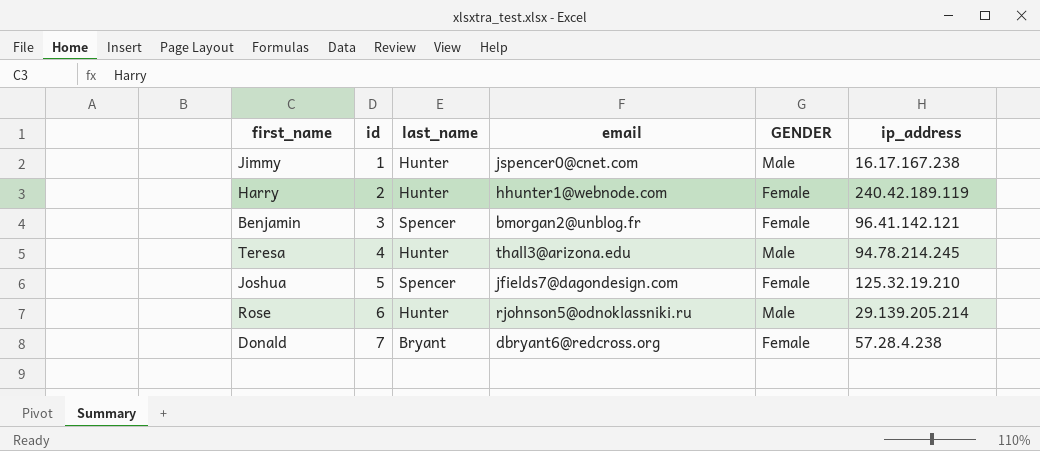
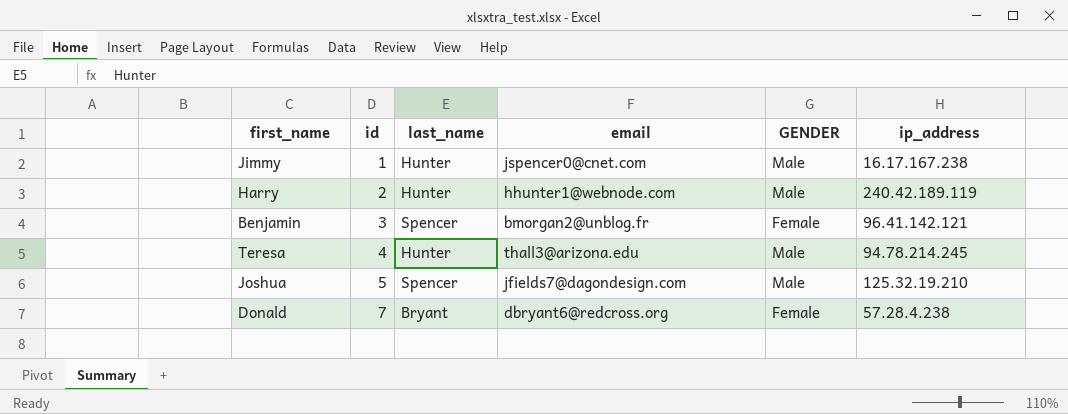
row Rose: 6 | Hunter | rjohnson5@odnoklassniki.ru | Male | 29.139.205.214 -> none
Harry | GENDER: Female -> Male
Joshua | GENDER: Female -> Male

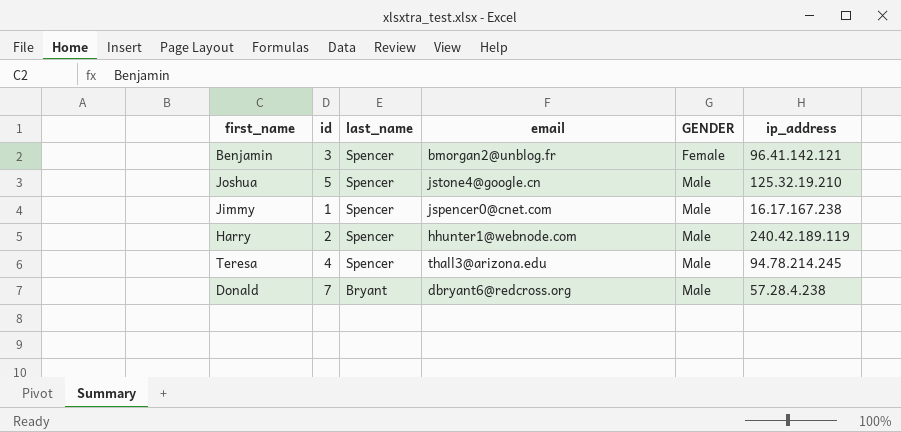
row order: id ascending -> last_name descending
Joshua | email: jfields7@dagondesign.com -> jstone4@google.cn
Jimmy | last_name: Hunter -> Spencer
Harry | last_name: Hunter -> Spencer
Teresa | last_name: Hunter -> Spencer
Donald | GENDER: Female -> Male

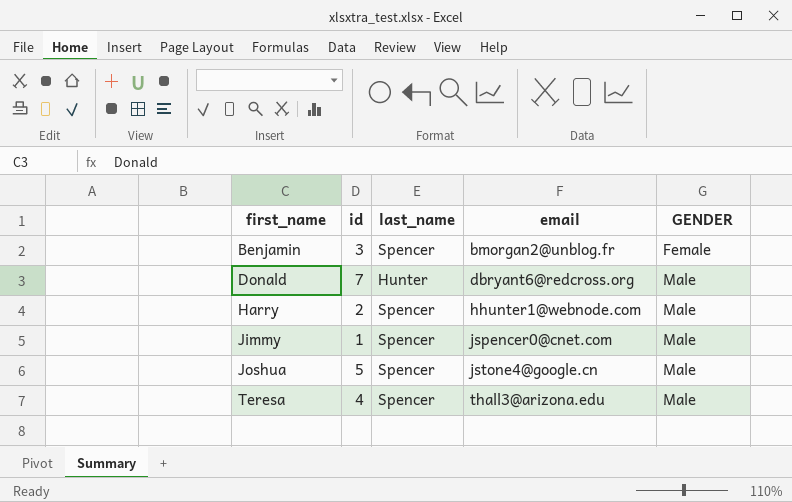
row order: last_name descending -> first_name ascending
column ip_address | position: 6 -> none
Donald | last_name: Bryant -> Hunter

